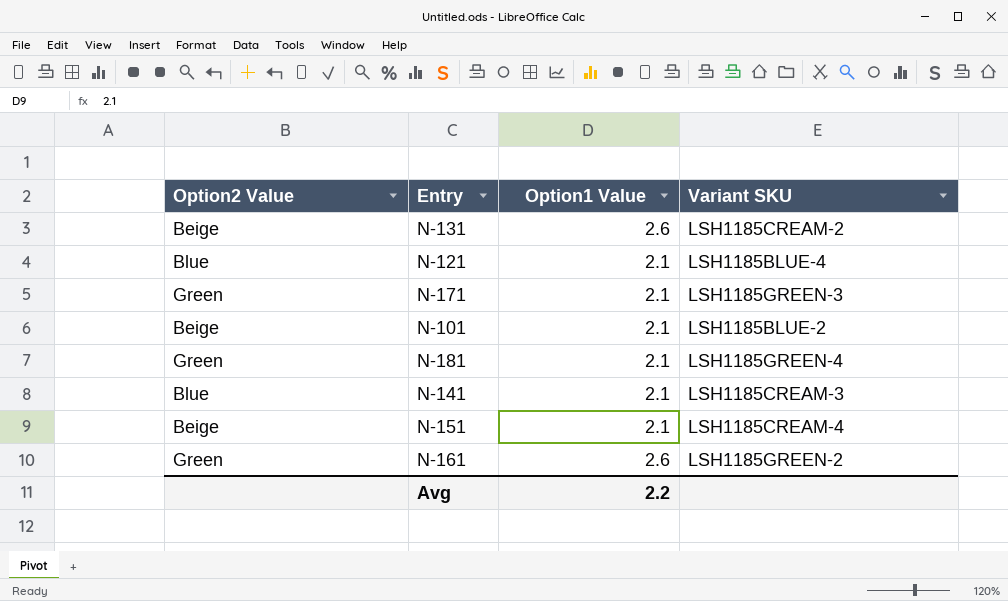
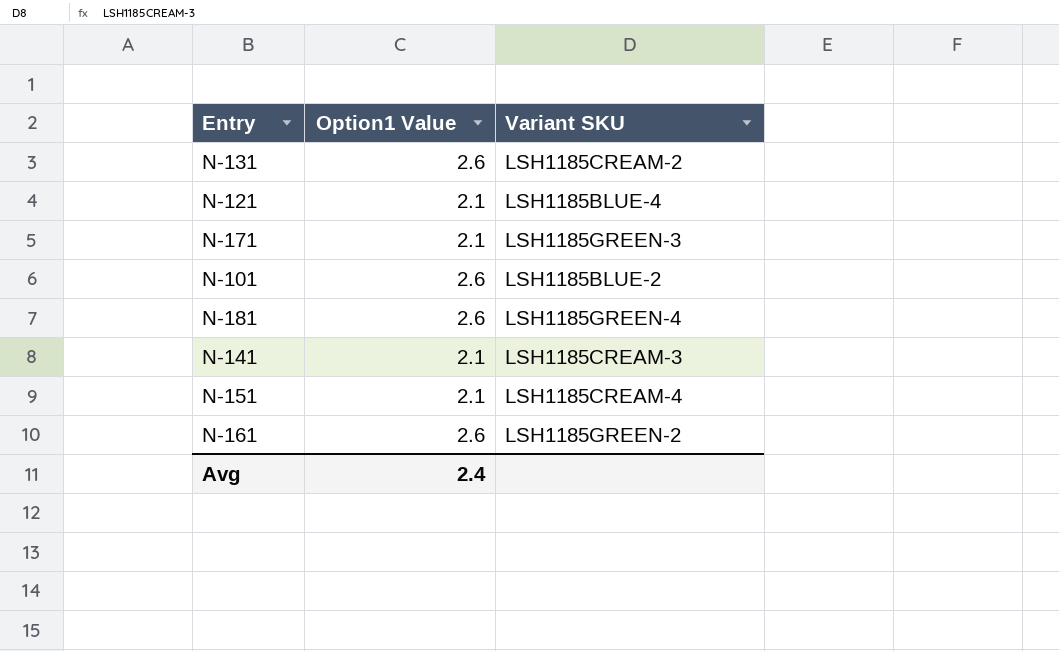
column Option2 Value | position: 1 -> none
N-101 | Option1 Value: 2.1 -> 2.6
N-181 | Option1 Value: 2.1 -> 2.6
Avg | Option1 Value: 2.2 -> 2.4

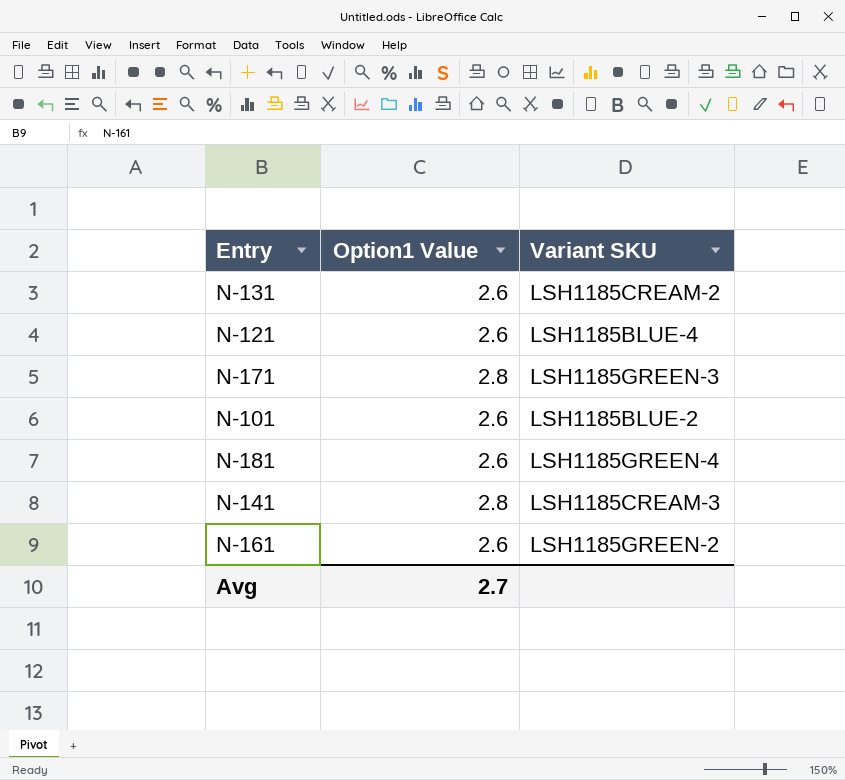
row N-151: 2.1 | LSH1185CREAM-4 -> none
N-121 | Option1 Value: 2.1 -> 2.6
N-171 | Option1 Value: 2.1 -> 2.8
N-141 | Option1 Value: 2.1 -> 2.8
Avg | Option1 Value: 2.4 -> 2.7

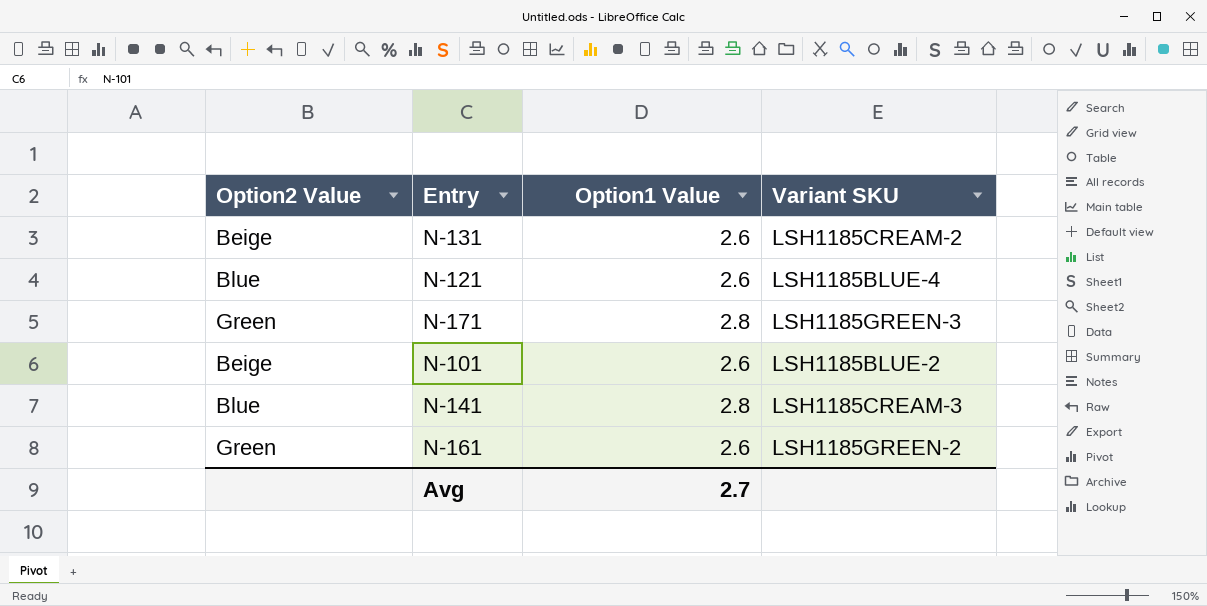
column Option2 Value | position: none -> 1
row N-181: 2.6 | LSH1185GREEN-4 -> none

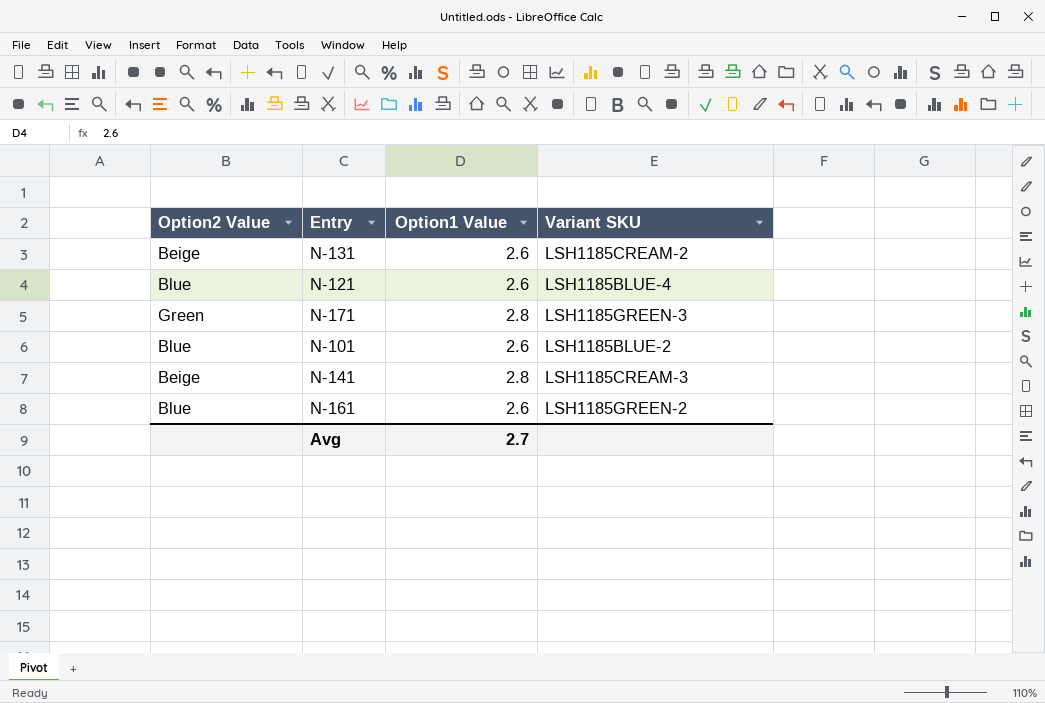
N-101 | Option2 Value: Beige -> Blue
N-141 | Option2 Value: Blue -> Beige
N-161 | Option2 Value: Green -> Blue

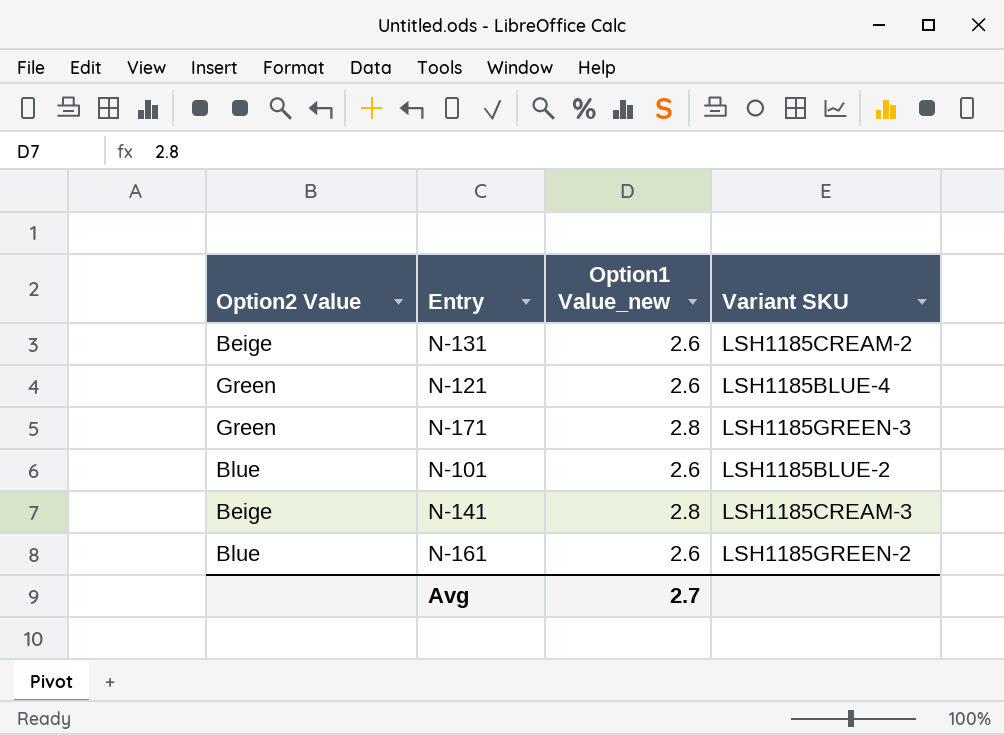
column name: Option1 Value -> Option1 Value_new
N-121 | Option2 Value: Blue -> Green

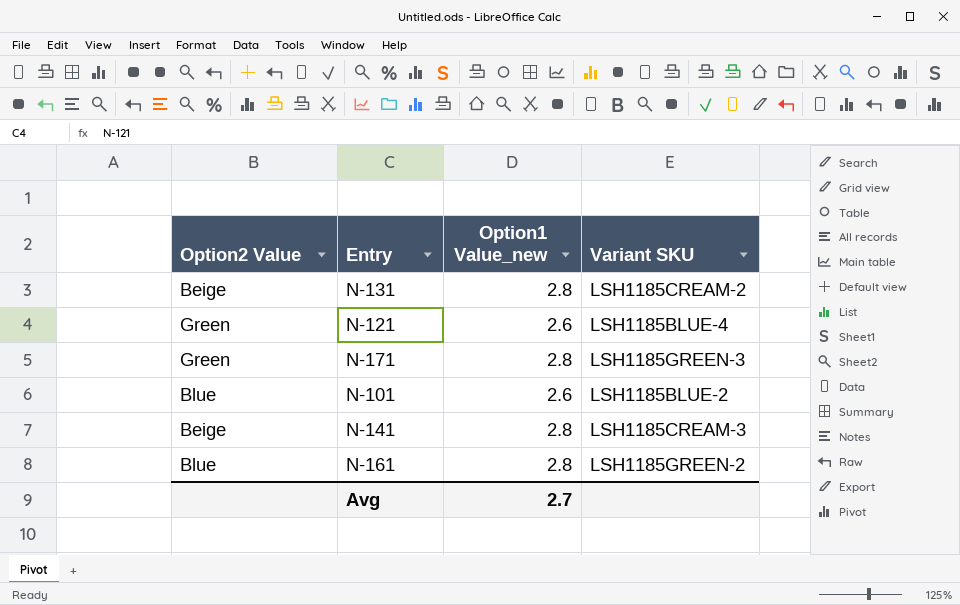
N-131 | Option1 Value_new: 2.6 -> 2.8
N-161 | Option1 Value_new: 2.6 -> 2.8

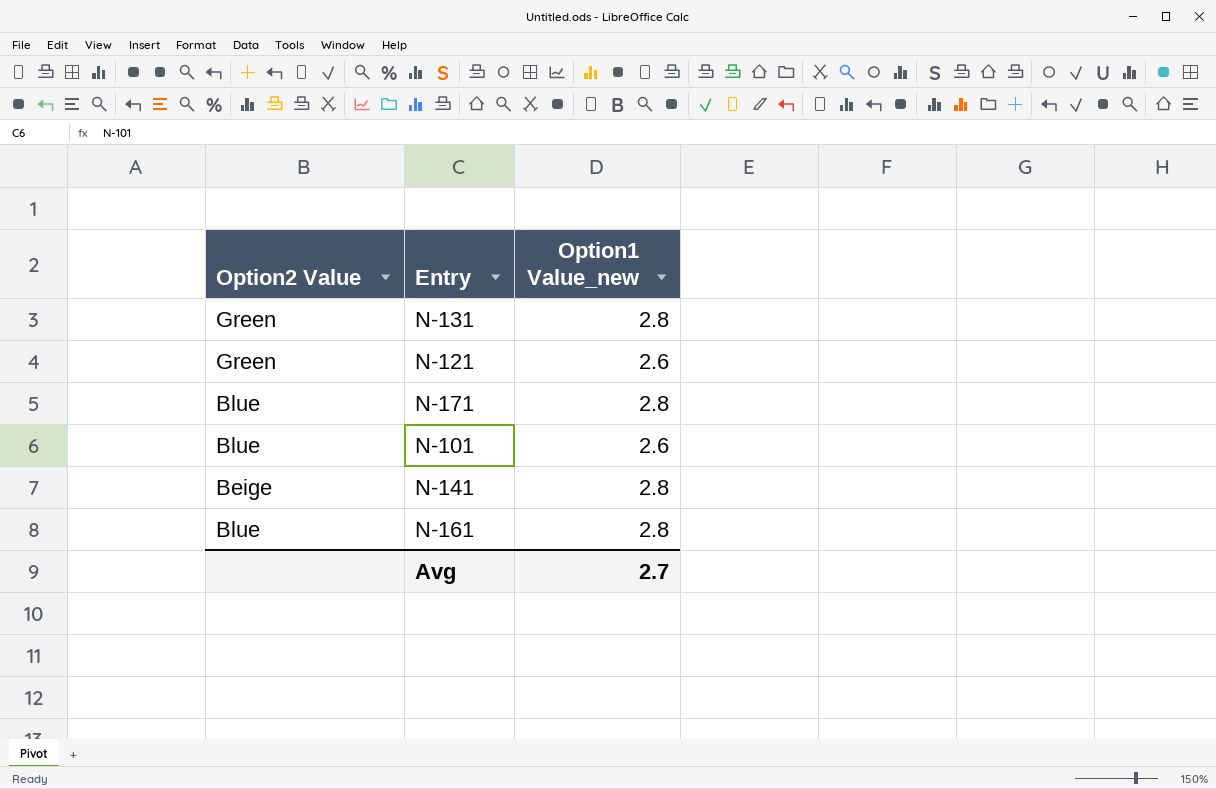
column Variant SKU | position: 4 -> none
N-131 | Option2 Value: Beige -> Green
N-171 | Option2 Value: Green -> Blue

